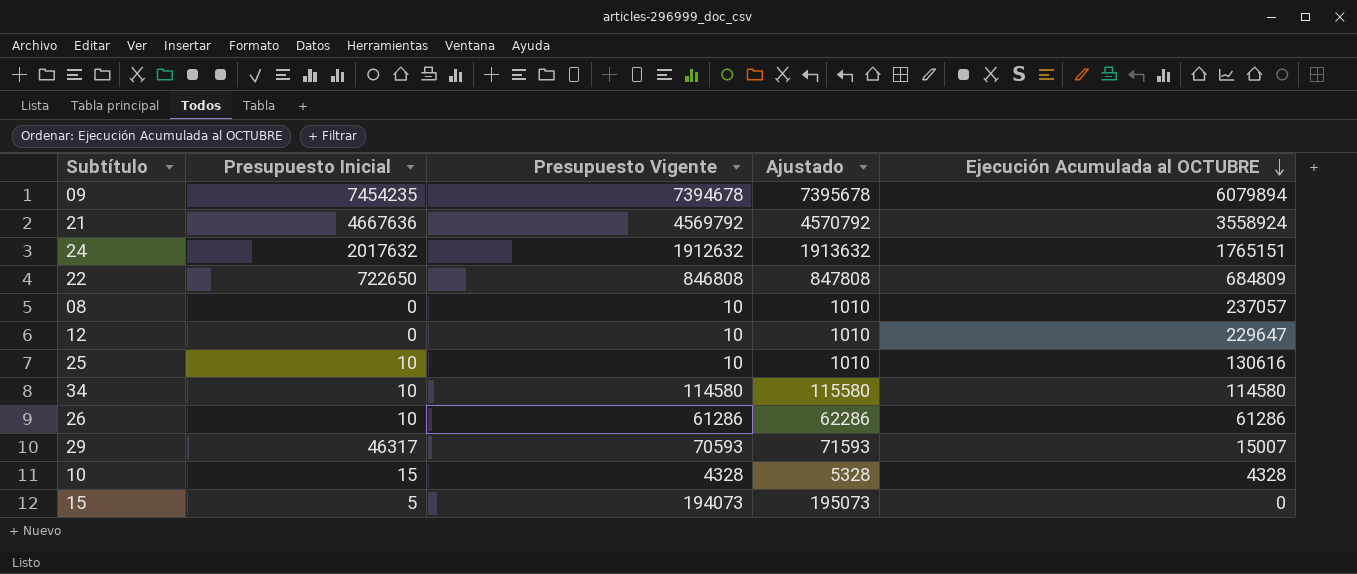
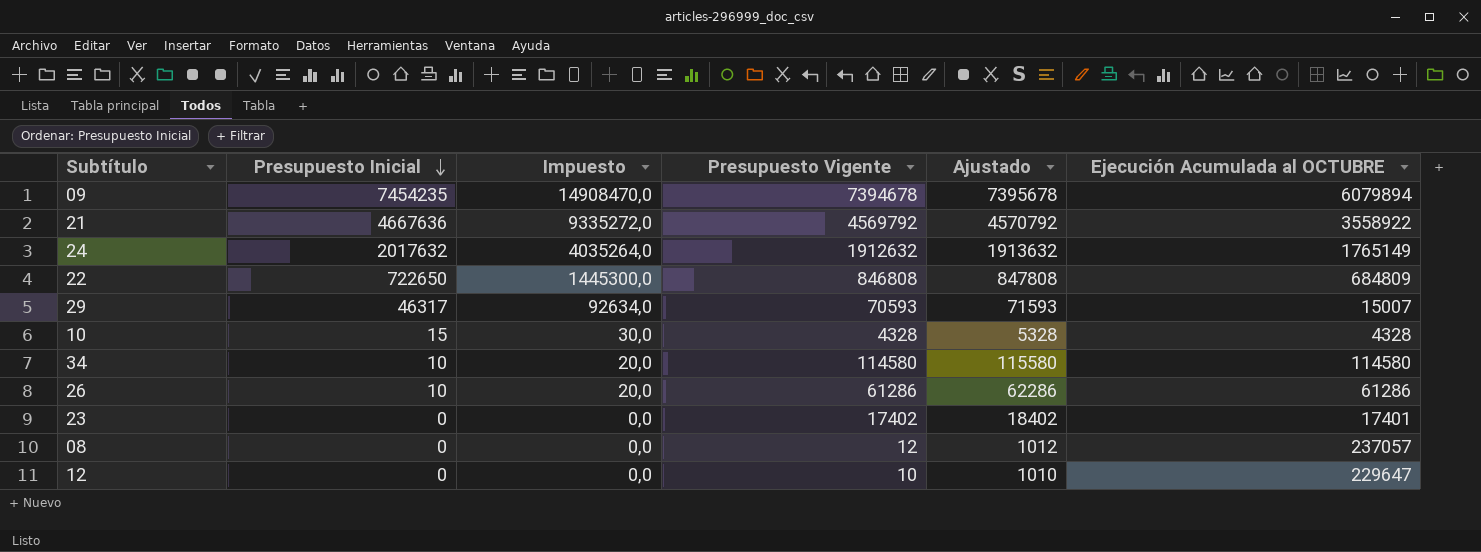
row order: Ejecución Acumulada al OCTUBRE descending -> Presupuesto Inicial descending
column Impuesto | formula: none -> [Presupuesto Inicial] * 2
row 25: 10 | 10 | 1010 | 130616 -> none
row 15: 5 | 194073 | 195073 | 0 -> none
21 | Ejecución Acumulada al OCTUBRE: 3558924 -> 3558922
24 | Ejecución Acumulada al OCTUBRE: 1765151 -> 1765149
row 23: none -> 0 | 0,0 | 17402 | 18402 | 17401
08 | Presupuesto Vigente: 10 -> 12
08 | Ajustado: 1010 -> 1012

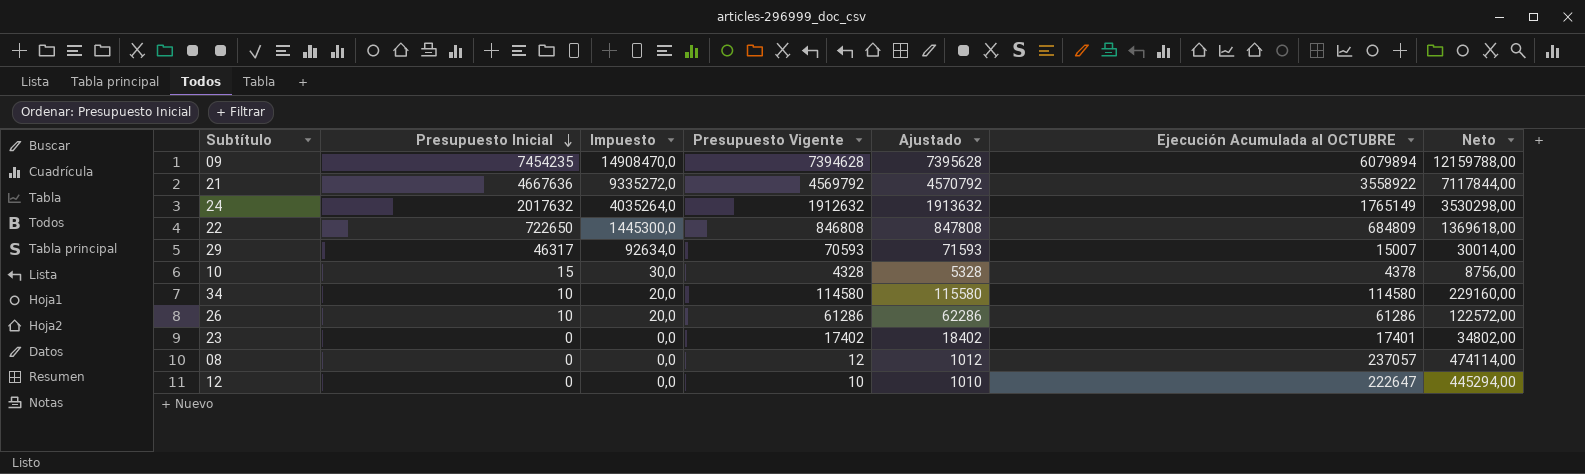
column Neto | formula: none -> [Ejecución Acumulada al OCTUBRE] * 2
09 | Presupuesto Vigente: 7394678 -> 7394628
09 | Ajustado: 7395678 -> 7395628
10 | Ejecución Acumulada al OCTUBRE: 4328 -> 4378
12 | Ejecución Acumulada al OCTUBRE: 229647 -> 222647

